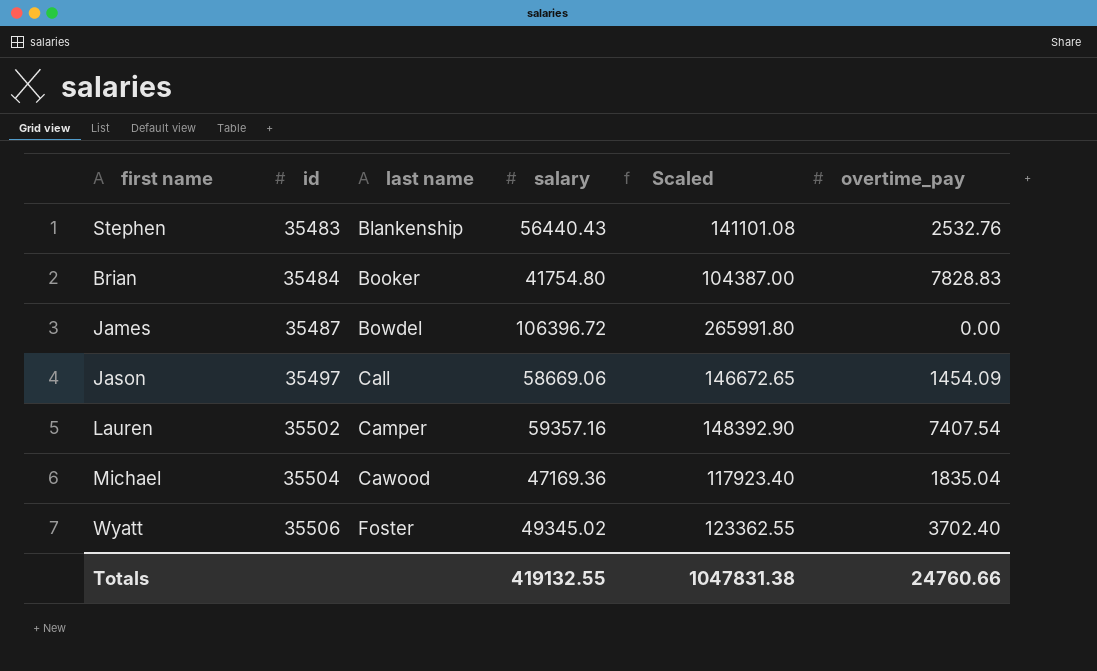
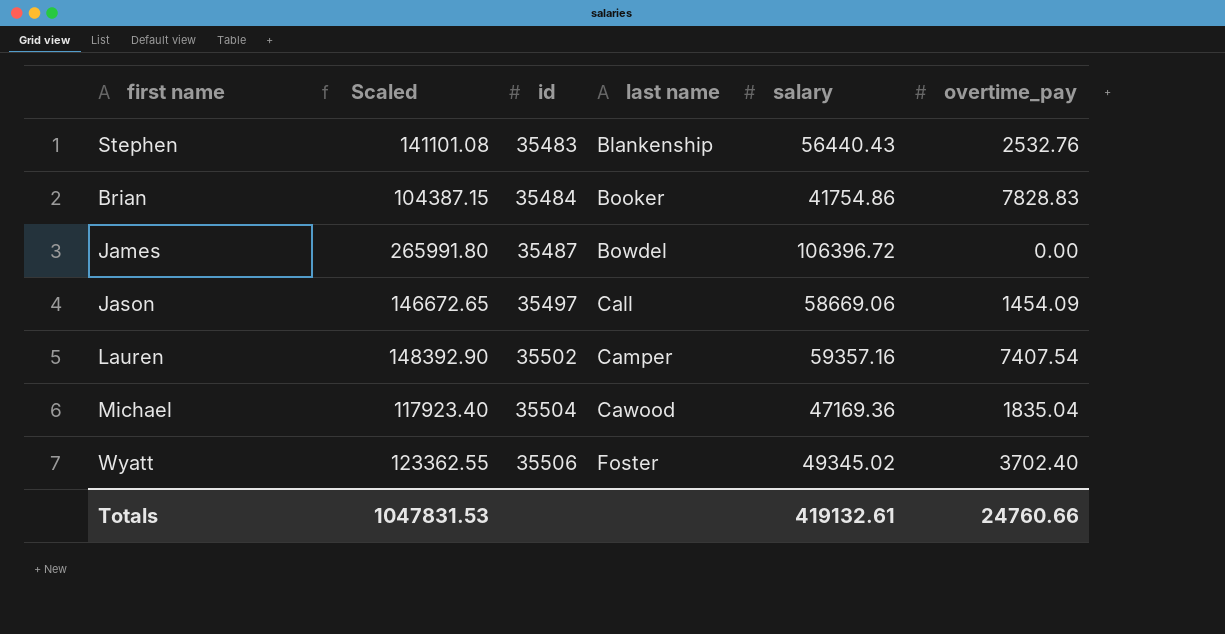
column Scaled | position: 5 -> 2
Brian | Scaled: 104387.00 -> 104387.15
Brian | salary: 41754.80 -> 41754.86
Totals | Scaled: 1047831.38 -> 1047831.53
Totals | salary: 419132.55 -> 419132.61

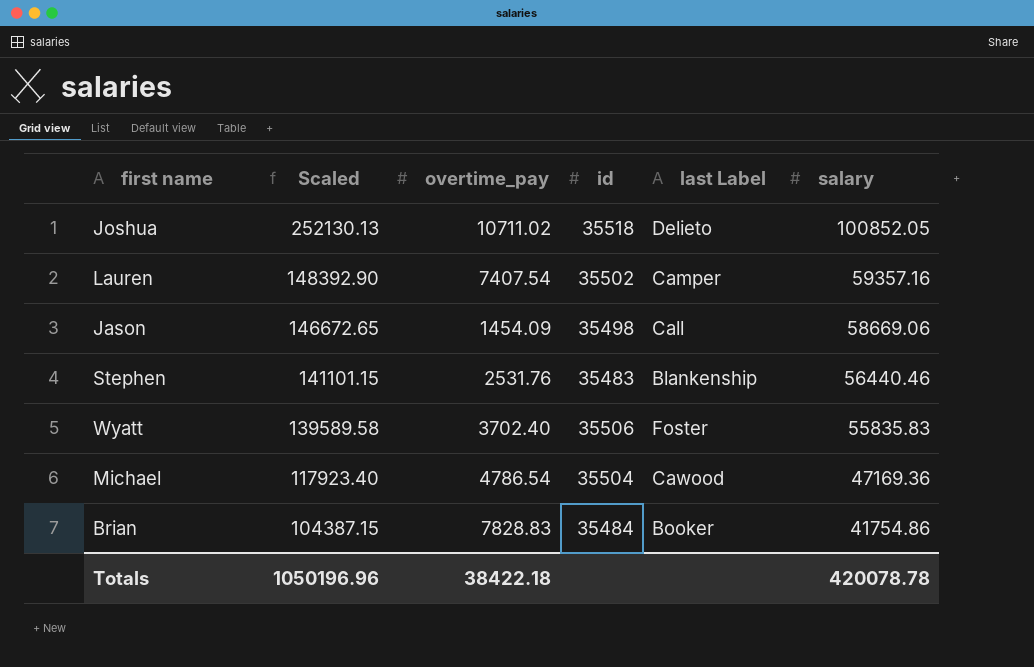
row order: id ascending -> Scaled descending
column overtime_pay | position: 6 -> 3
column name: last name -> last Label
row James: 265991.80 | 35487 | Bowdel | 106396.72 | 0.00 -> none
row Joshua: none -> 252130.13 | 10711.02 | 35518 | Delieto | 100852.05
Jason | id: 35497 -> 35498
Stephen | Scaled: 141101.08 -> 141101.15
Stephen | overtime_pay: 2532.76 -> 2531.76
Stephen | salary: 56440.43 -> 56440.46
Wyatt | Scaled: 123362.55 -> 139589.58
Wyatt | salary: 49345.02 -> 55835.83
Michael | overtime_pay: 1835.04 -> 4786.54
Totals | Scaled: 1047831.53 -> 1050196.96
Totals | overtime_pay: 24760.66 -> 38422.18
Totals | salary: 419132.61 -> 420078.78

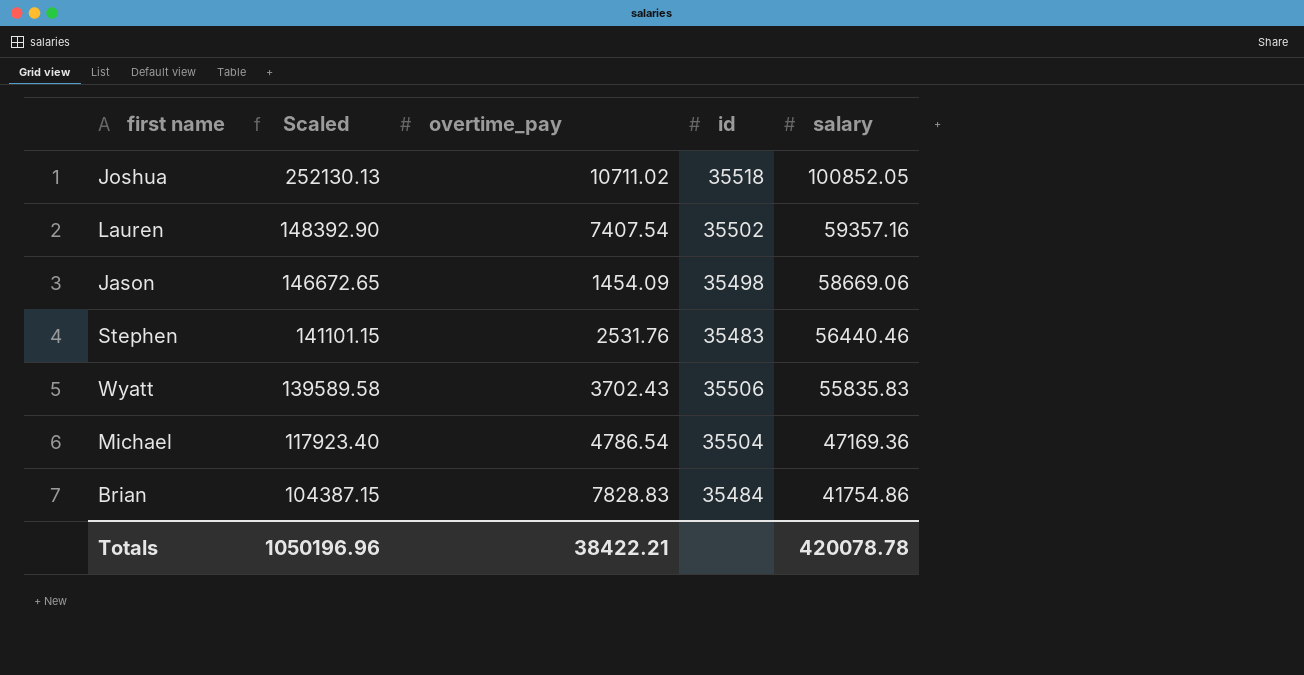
column last Label | position: 5 -> none
Wyatt | overtime_pay: 3702.40 -> 3702.43
Totals | overtime_pay: 38422.18 -> 38422.21

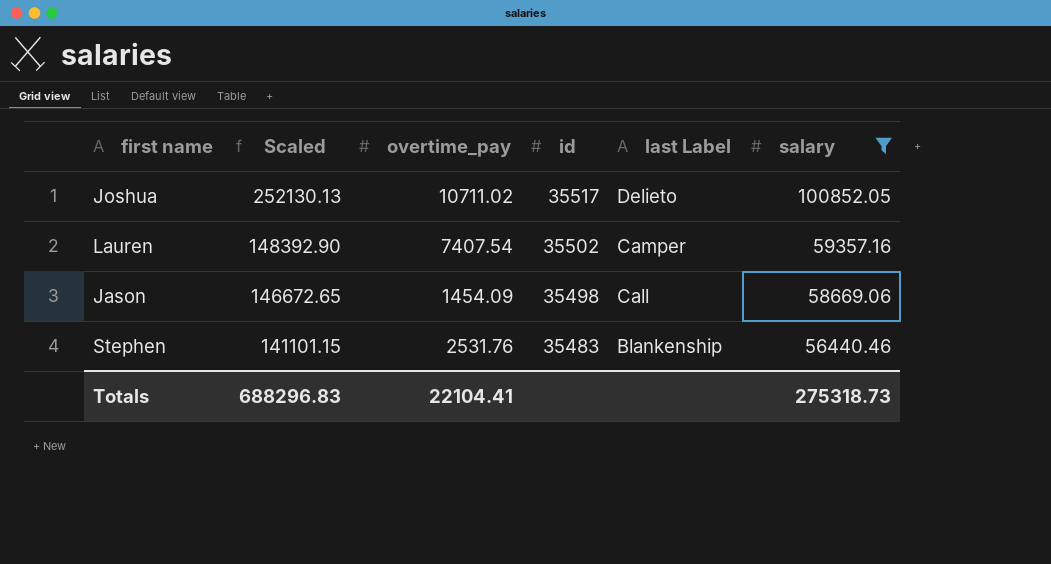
filter: none -> salary >= 56440.46
column last Label | position: none -> 5
Joshua | id: 35518 -> 35517
Totals | Scaled: 1050196.96 -> 688296.83
Totals | overtime_pay: 38422.21 -> 22104.41
Totals | salary: 420078.78 -> 275318.73

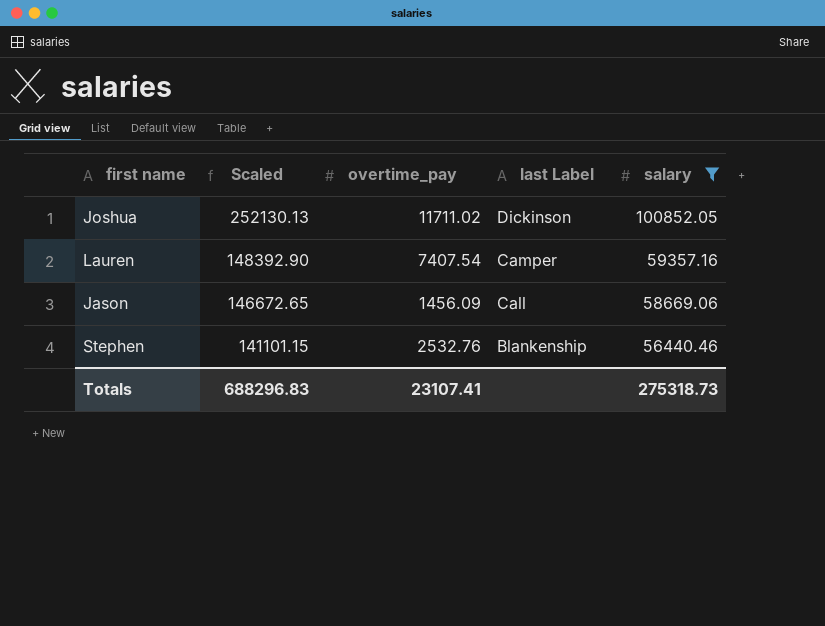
column id | position: 4 -> none
Joshua | overtime_pay: 10711.02 -> 11711.02
Joshua | last Label: Delieto -> Dickinson
Jason | overtime_pay: 1454.09 -> 1456.09
Stephen | overtime_pay: 2531.76 -> 2532.76
Totals | overtime_pay: 22104.41 -> 23107.41

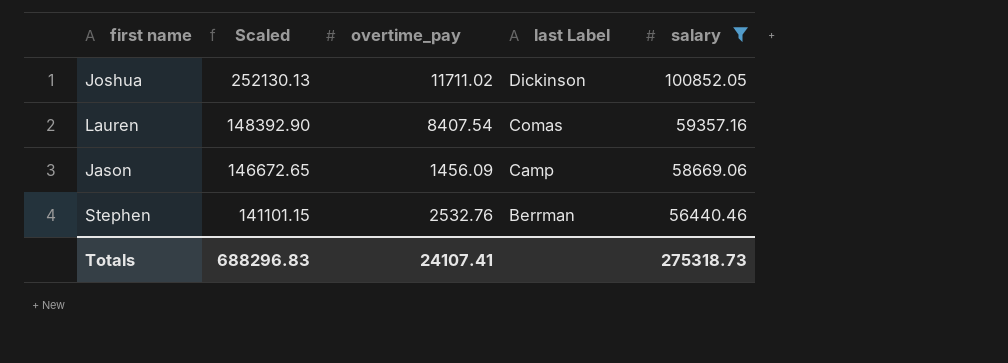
Lauren | overtime_pay: 7407.54 -> 8407.54
Lauren | last Label: Camper -> Comas
Jason | last Label: Call -> Camp
Stephen | last Label: Blankenship -> Berrman
Totals | overtime_pay: 23107.41 -> 24107.41

